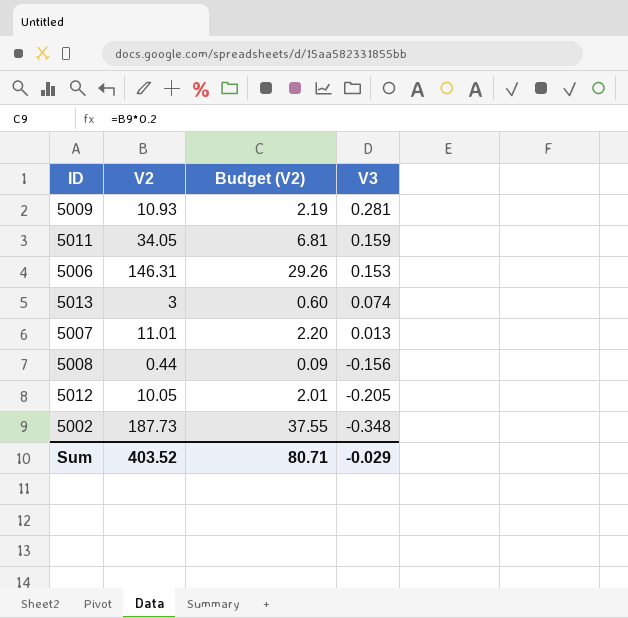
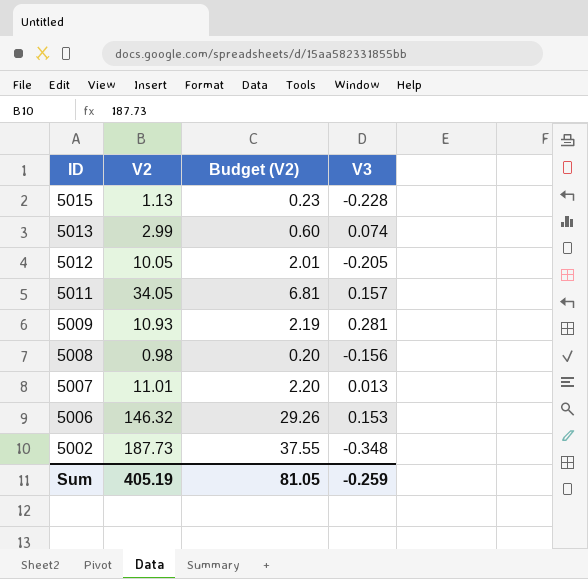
row order: V3 descending -> ID descending
row 5015: none -> 1.13 | 0.23 | -0.228
5013 | V2: 3 -> 2.99
5011 | V3: 0.159 -> 0.157
5008 | V2: 0.44 -> 0.98
5008 | Budget (V2): 0.09 -> 0.20
5006 | V2: 146.31 -> 146.32
Sum | V2: 403.52 -> 405.19
Sum | Budget (V2): 80.71 -> 81.05
Sum | V3: -0.029 -> -0.259

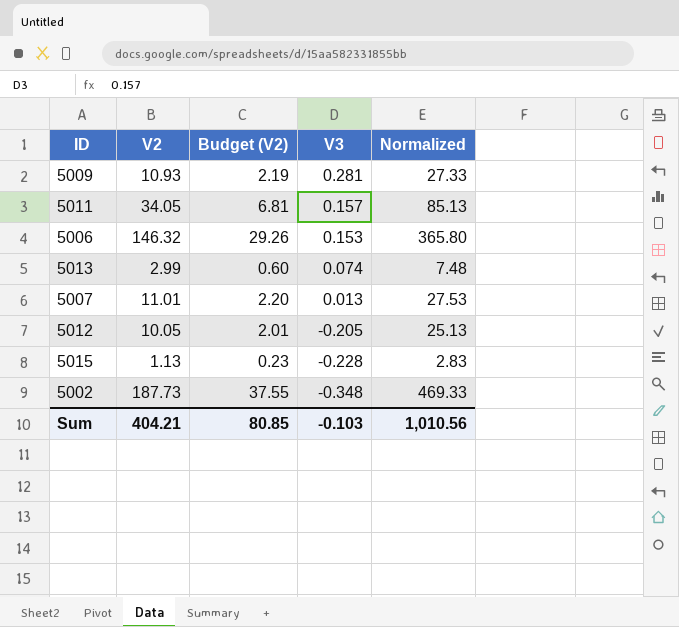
row order: ID descending -> V3 descending
column Normalized | formula: none -> [V2] * 2.5
row 5008: 0.98 | 0.20 | -0.156 -> none
Sum | V2: 405.19 -> 404.21
Sum | Budget (V2): 81.05 -> 80.85
Sum | V3: -0.259 -> -0.103

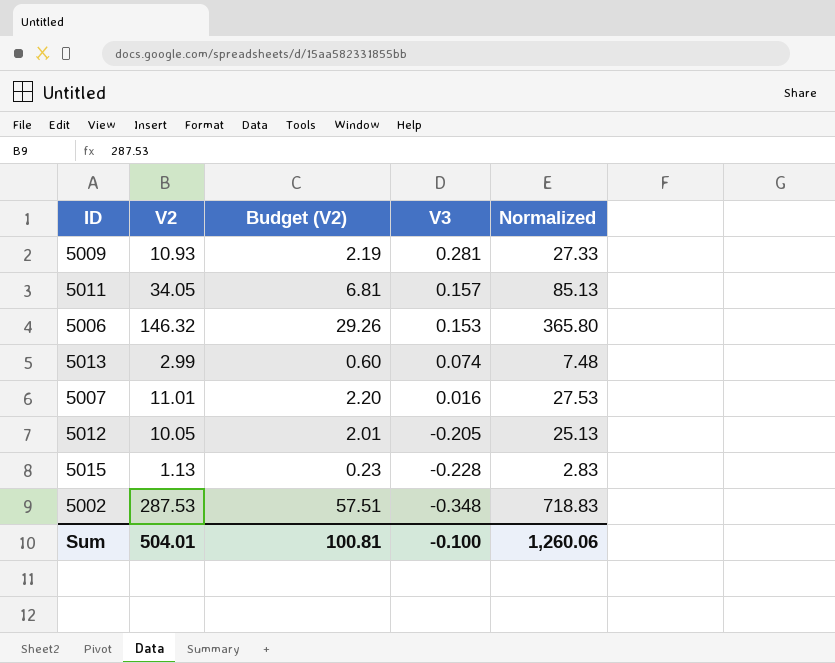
5007 | V3: 0.013 -> 0.016
5002 | V2: 187.73 -> 287.53
5002 | Budget (V2): 37.55 -> 57.51
5002 | Normalized: 469.33 -> 718.83
Sum | V2: 404.21 -> 504.01
Sum | Budget (V2): 80.85 -> 100.81
Sum | V3: -0.103 -> -0.100
Sum | Normalized: 1,010.56 -> 1,260.06

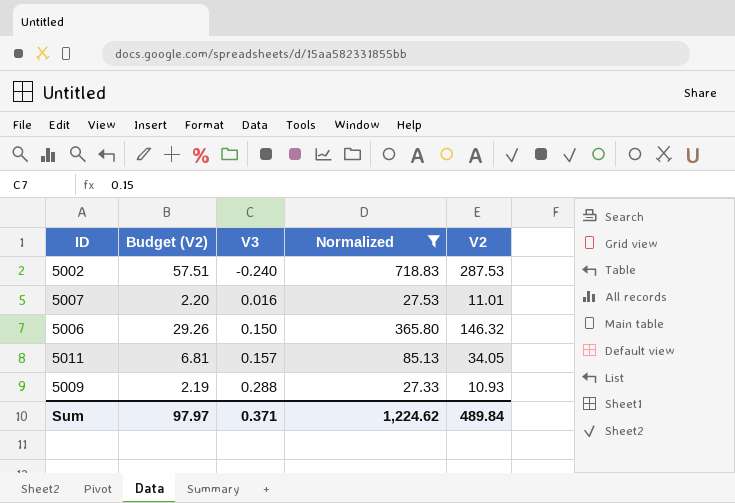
filter: none -> Normalized >= 27.33
row order: V3 descending -> V3 ascending
column V2 | position: 2 -> 5
5002 | V3: -0.348 -> -0.240
5006 | V3: 0.153 -> 0.150
5009 | V3: 0.281 -> 0.288
Sum | Budget (V2): 100.81 -> 97.97
Sum | V3: -0.100 -> 0.371
Sum | Normalized: 1,260.06 -> 1,224.62
Sum | V2: 504.01 -> 489.84

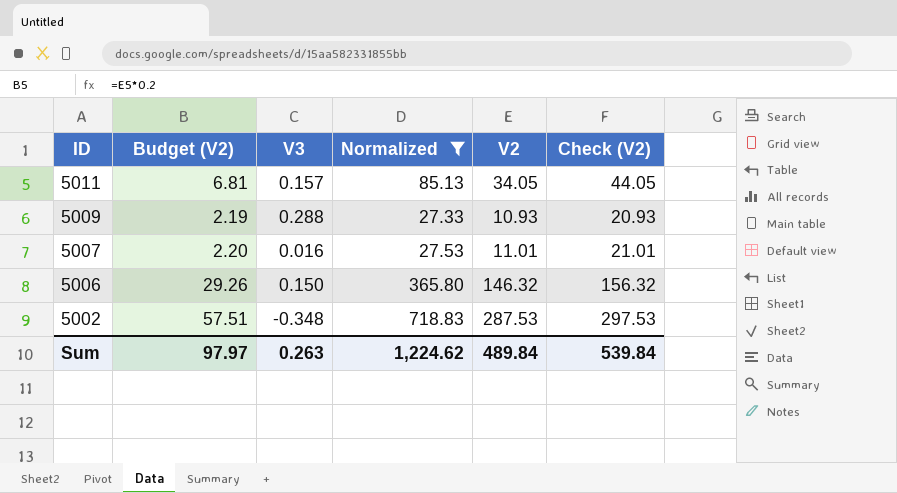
row order: V3 ascending -> ID descending
column Check (V2) | formula: none -> [V2] + 10
5002 | V3: -0.240 -> -0.348
Sum | V3: 0.371 -> 0.263

